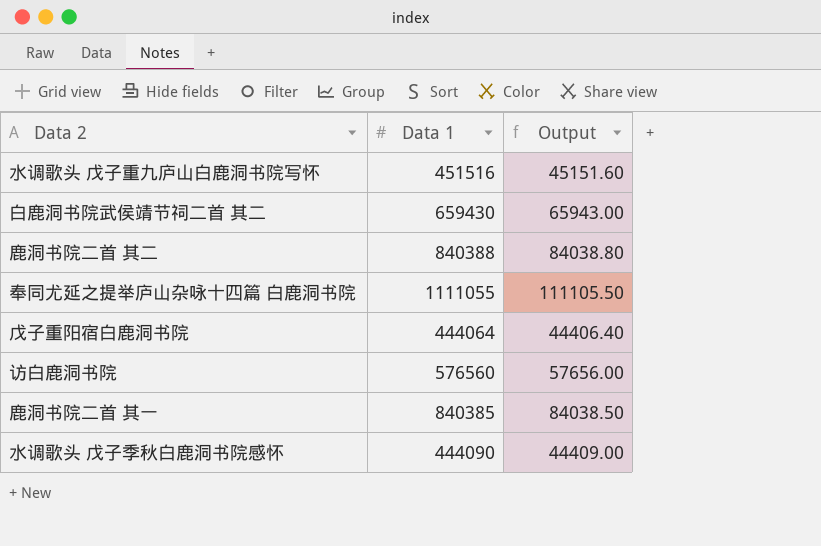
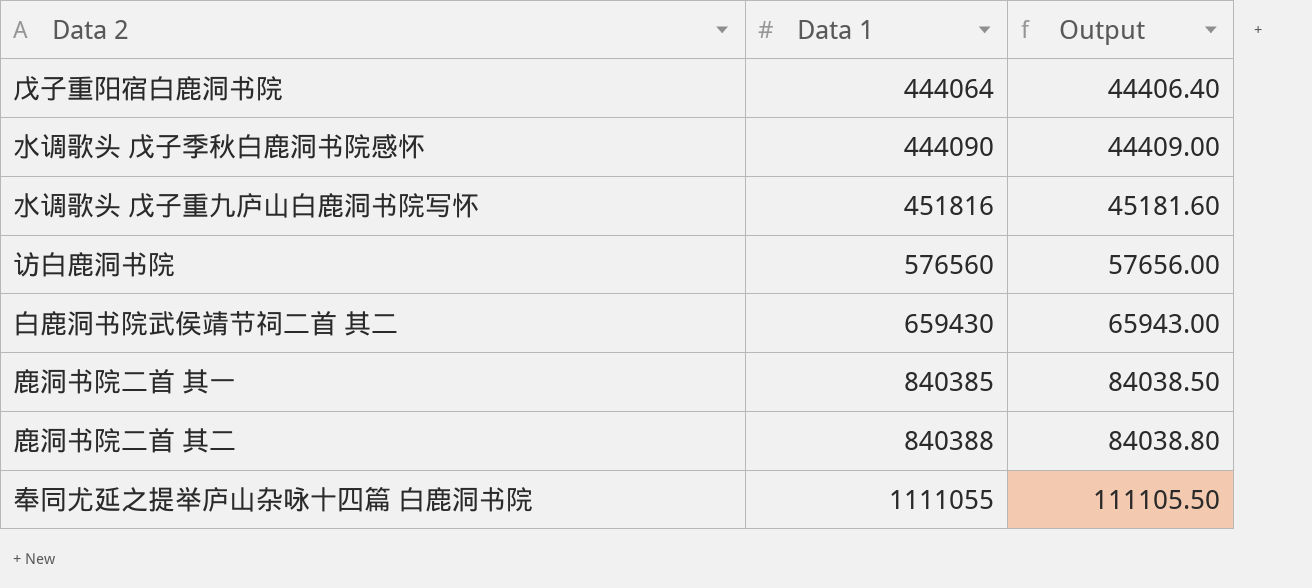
row order: none -> Data 1 ascending
水调歌头 戊子重九庐山白鹿洞书院写怀 | Data 1: 451516 -> 451816
水调歌头 戊子重九庐山白鹿洞书院写怀 | Output: 45151.60 -> 45181.60

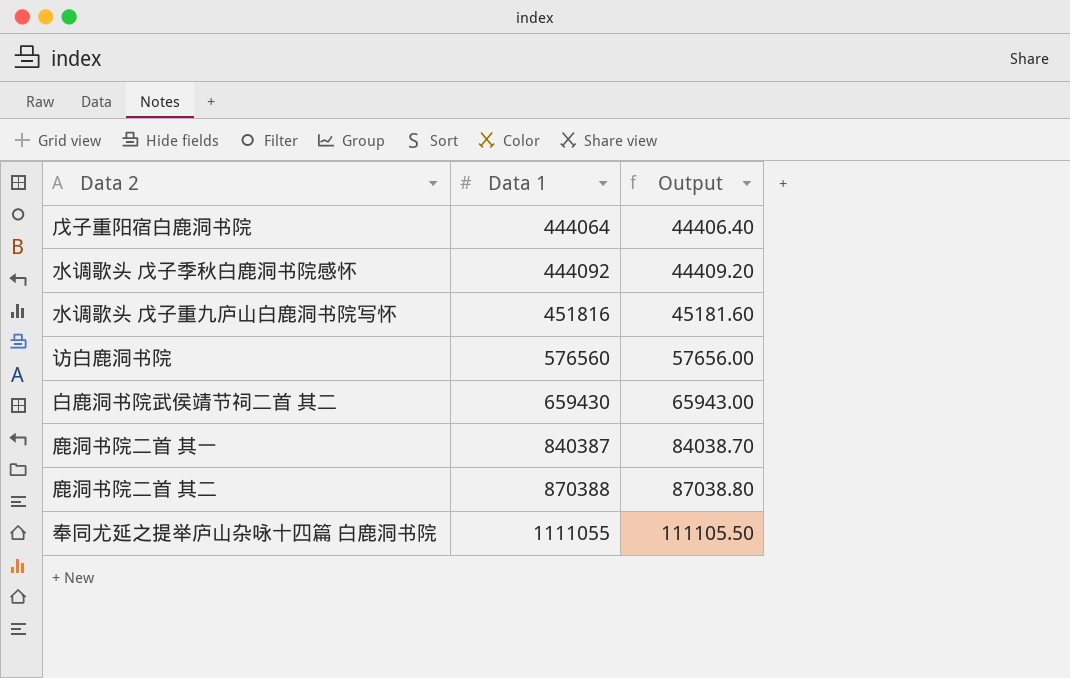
水调歌头 戊子季秋白鹿洞书院感怀 | Data 1: 444090 -> 444092
水调歌头 戊子季秋白鹿洞书院感怀 | Output: 44409.00 -> 44409.20
鹿洞书院二首 其一 | Data 1: 840385 -> 840387
鹿洞书院二首 其一 | Output: 84038.50 -> 84038.70
鹿洞书院二首 其二 | Data 1: 840388 -> 870388
鹿洞书院二首 其二 | Output: 84038.80 -> 87038.80

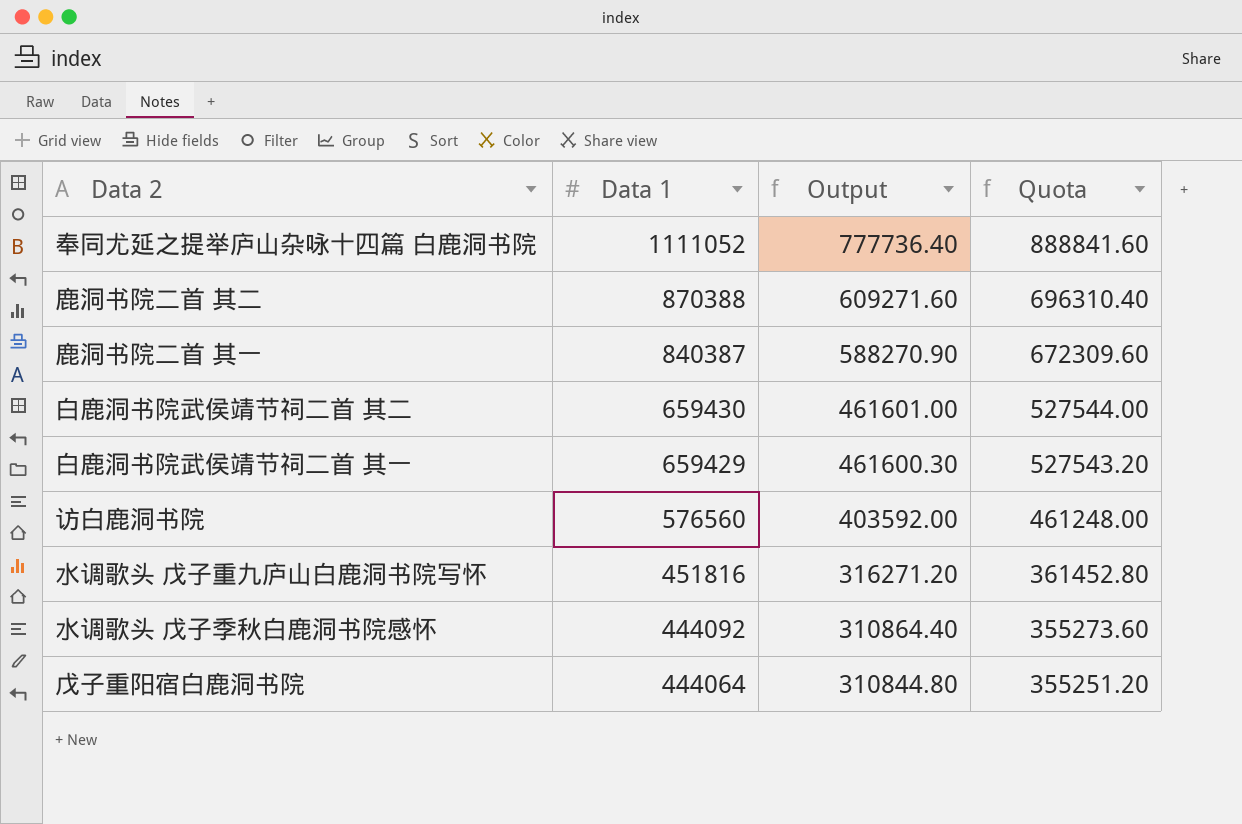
row order: Data 1 ascending -> Data 1 descending
column Output | formula: [Data 1] * 0.1 -> [Data 1] * 0.7
column Quota | formula: none -> [Data 1] * 0.8
奉同尤延之提举庐山杂咏十四篇 白鹿洞书院 | Data 1: 1111055 -> 1111052
row 白鹿洞书院武侯靖节祠二首 其一: none -> 659429 | 461600.30 | 527543.20

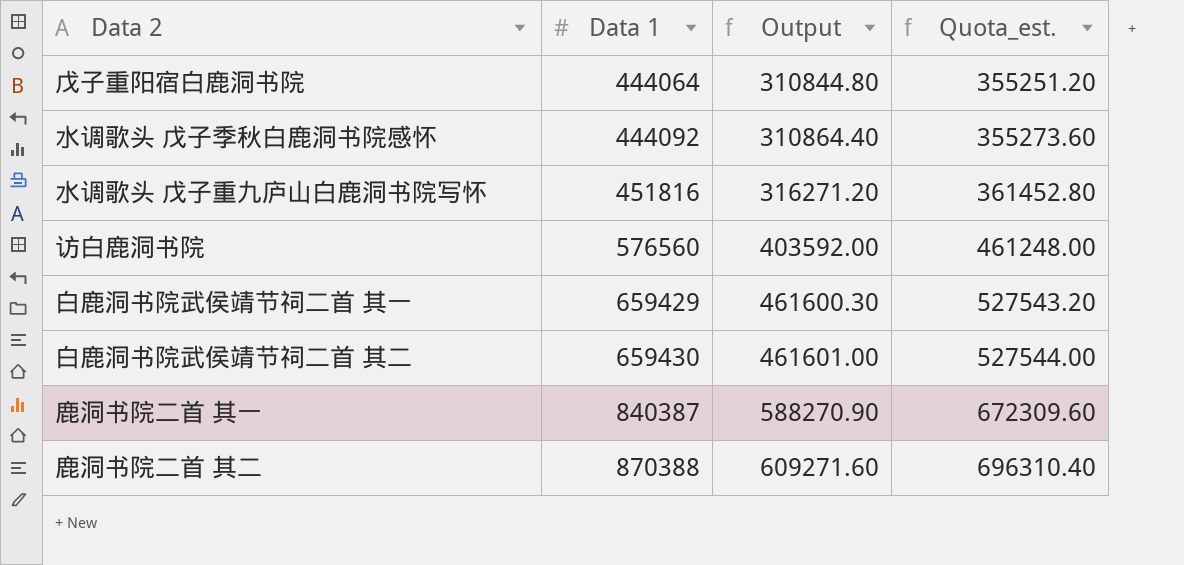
row order: Data 1 descending -> Data 1 ascending
column name: Quota -> Quota_est.
row 奉同尤延之提举庐山杂咏十四篇 白鹿洞书院: 1111052 | 777736.40 | 888841.60 -> none

